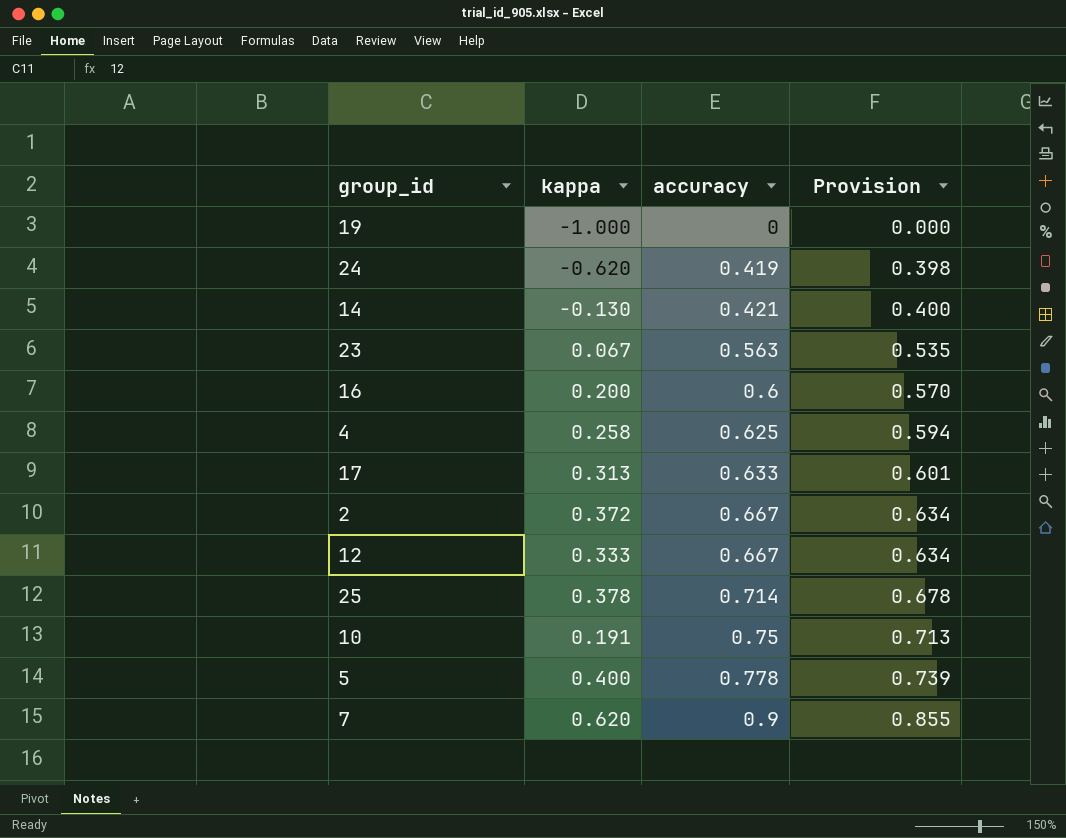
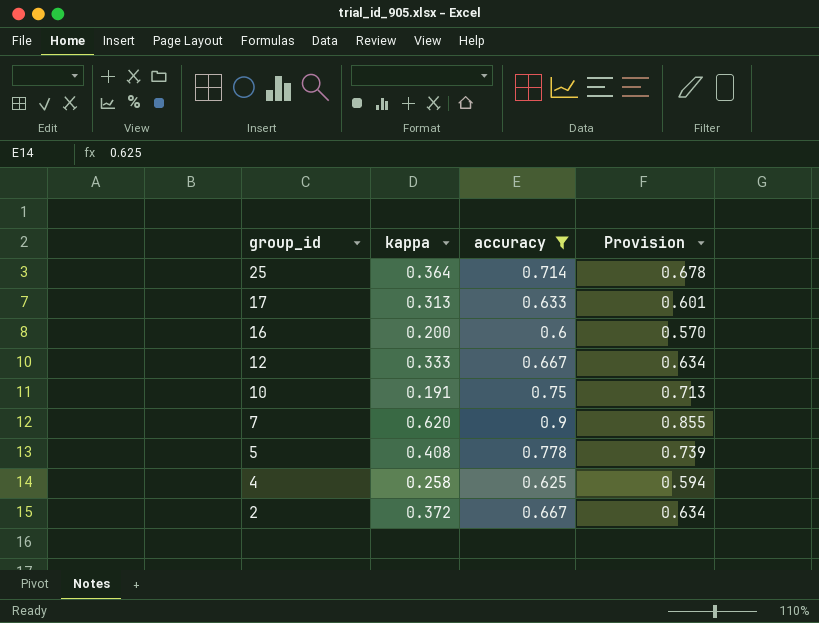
filter: none -> accuracy >= 0.6
row order: accuracy ascending -> group_id descending
25 | kappa: 0.378 -> 0.364
5 | kappa: 0.400 -> 0.408

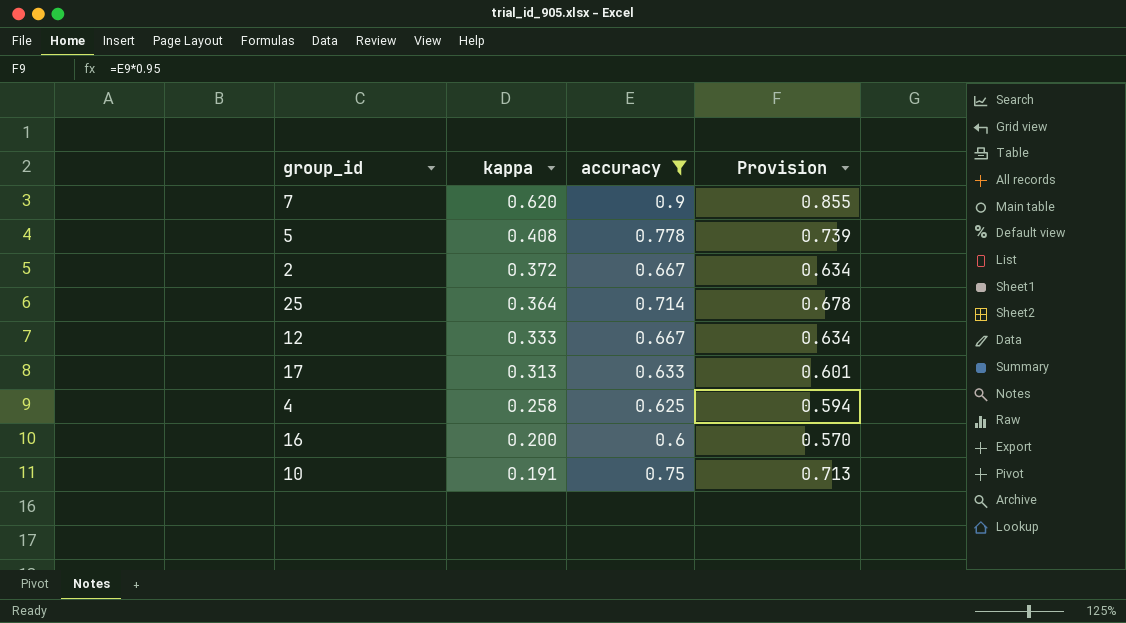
row order: group_id descending -> kappa descending

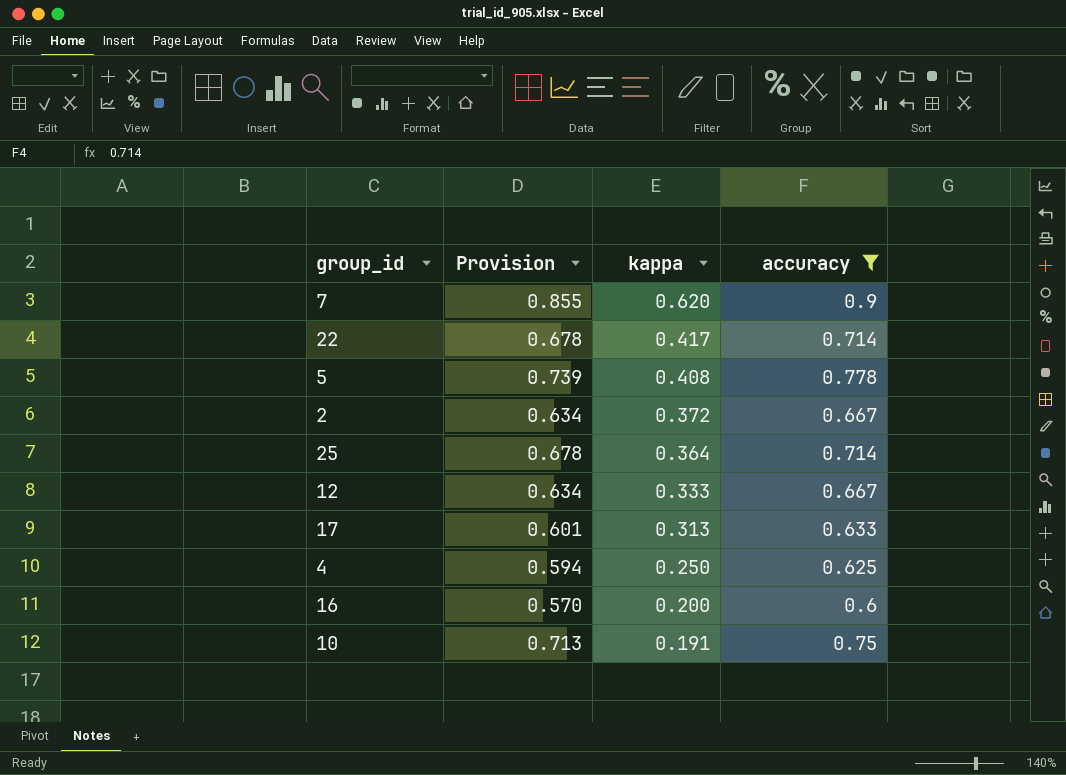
column Provision | position: 4 -> 2
row 22: none -> 0.678 | 0.417 | 0.714
4 | kappa: 0.258 -> 0.250

